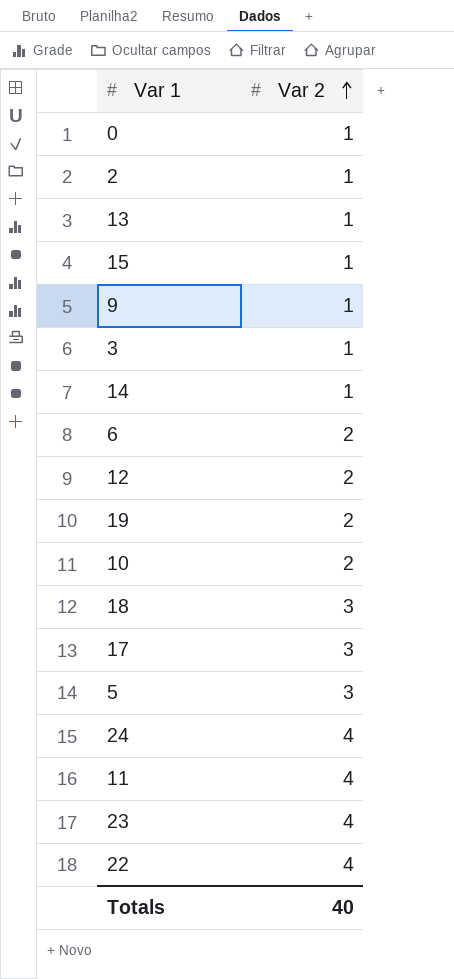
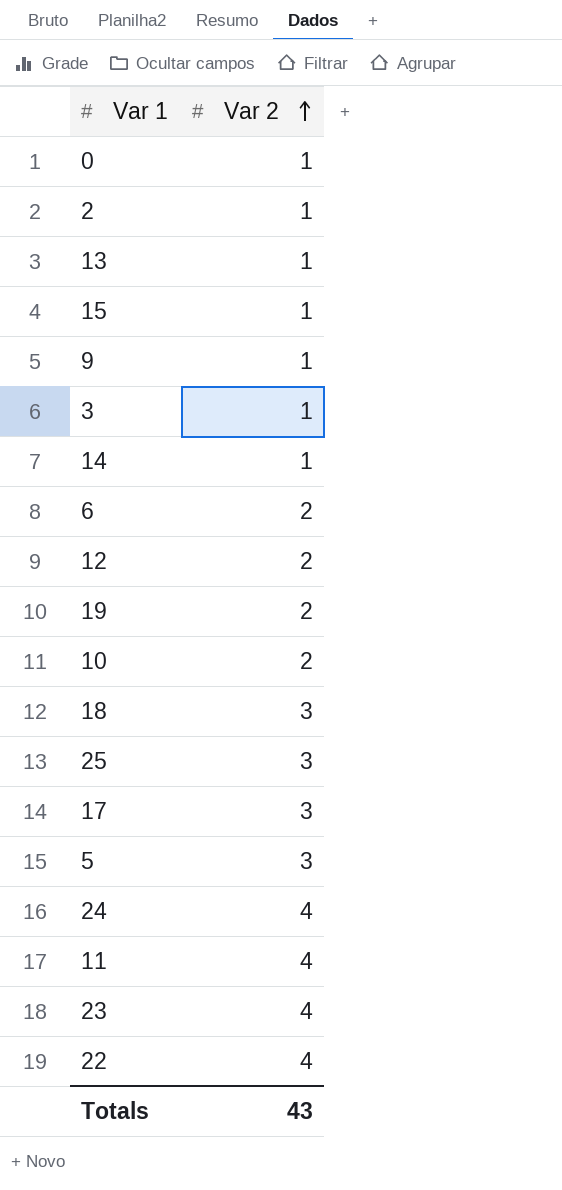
row 25: none -> 3
Totals | Var 2: 40 -> 43

